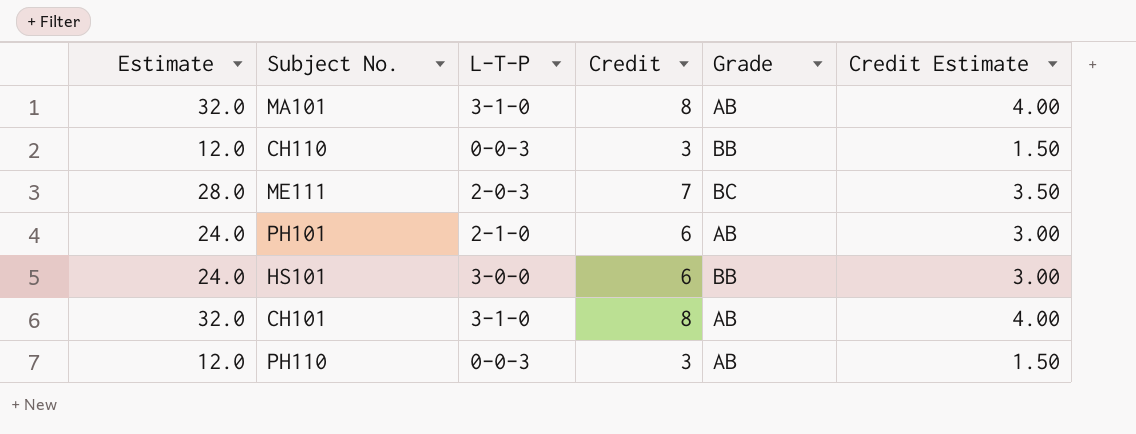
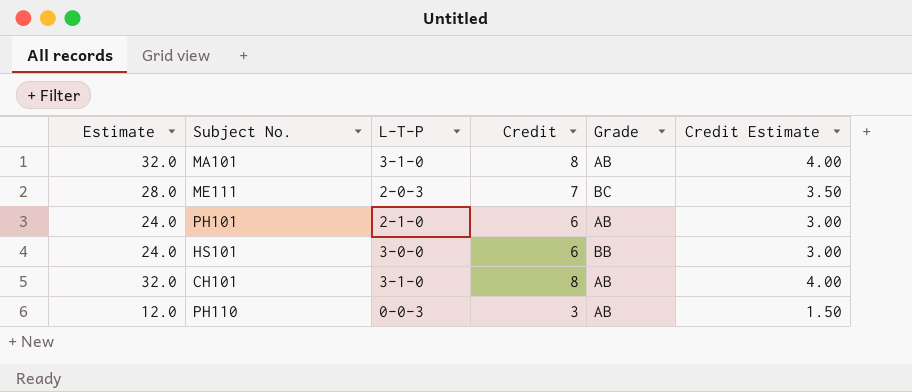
row CH110: 12.0 | 0-0-3 | 3 | BB | 1.50 -> none

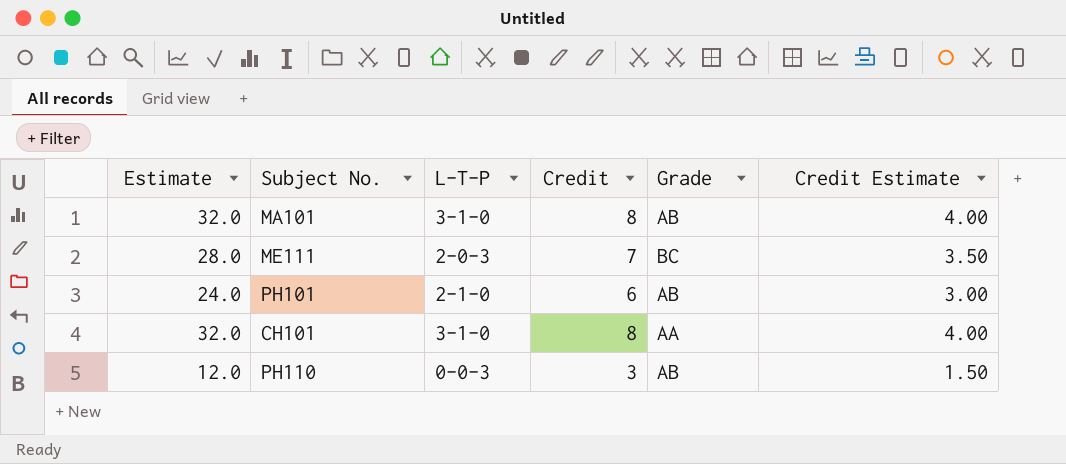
row HS101: 24.0 | 3-0-0 | 6 | BB | 3.00 -> none
CH101 | Grade: AB -> AA

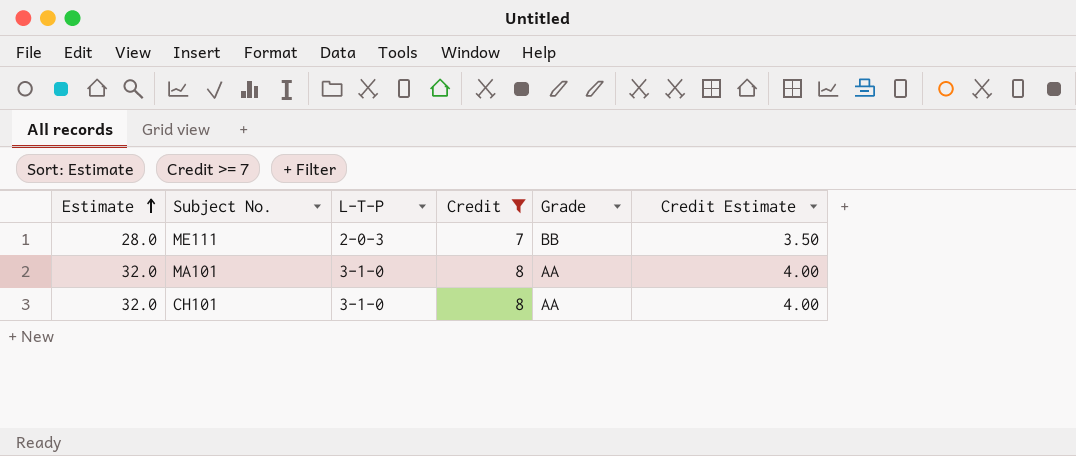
filter: none -> Credit >= 7
row order: none -> Estimate ascending
ME111 | Grade: BC -> BB
MA101 | Grade: AB -> AA

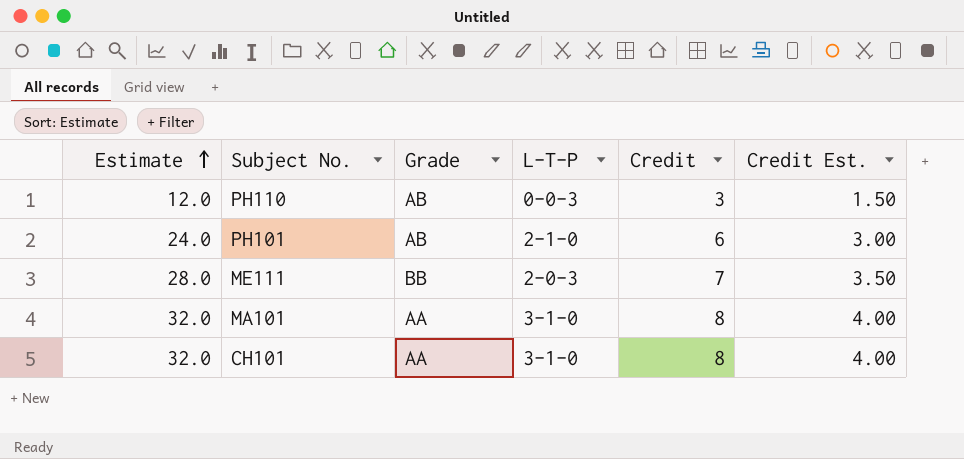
filter: Credit >= 7 -> none
column Grade | position: 5 -> 3
column name: Credit Estimate -> Credit Est.

